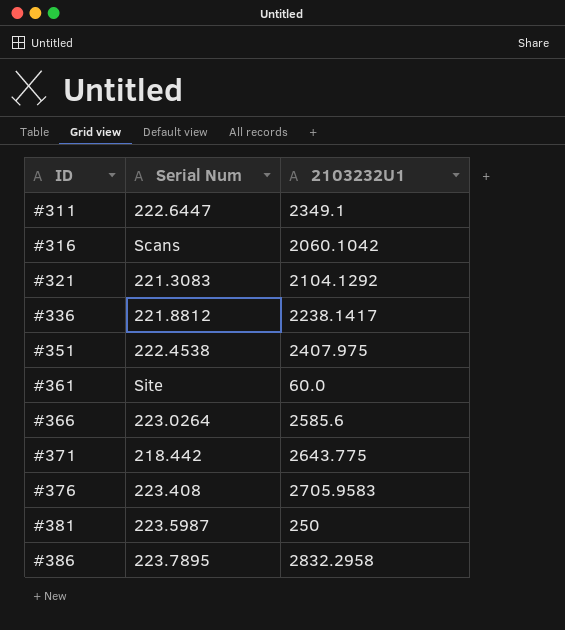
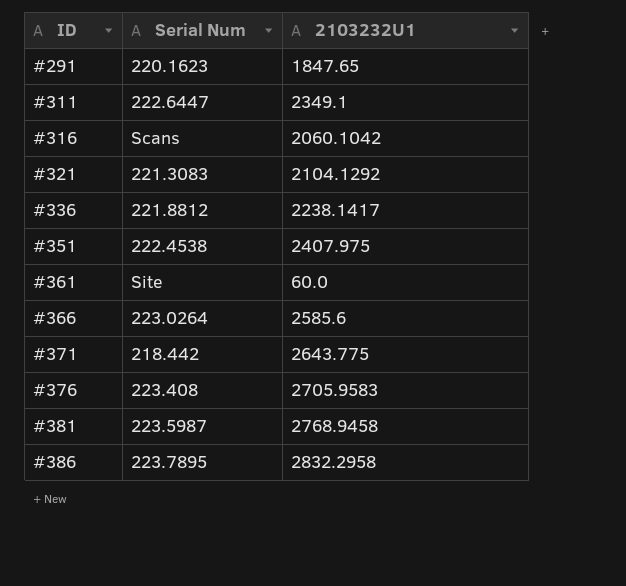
row #291: none -> 220.1623 | 1847.65
#381 | 2103232U1: 250 -> 2768.9458

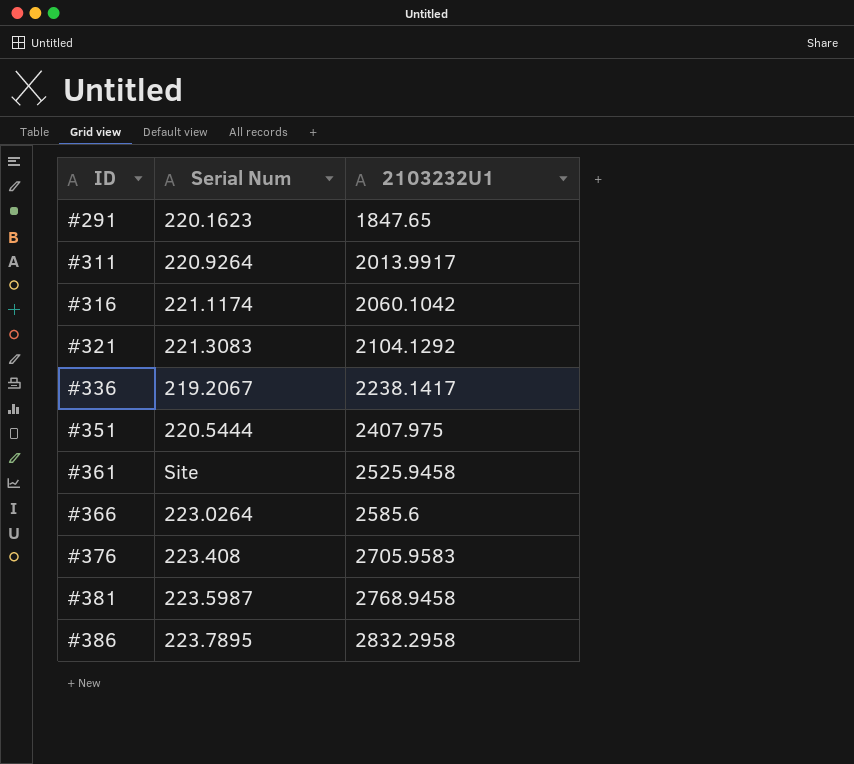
row #371: 218.442 | 2643.775 -> none
#311 | Serial Num: 222.6447 -> 220.9264
#311 | 2103232U1: 2349.1 -> 2013.9917
#316 | Serial Num: Scans -> 221.1174
#336 | Serial Num: 221.8812 -> 219.2067
#351 | Serial Num: 222.4538 -> 220.5444
#361 | 2103232U1: 60.0 -> 2525.9458

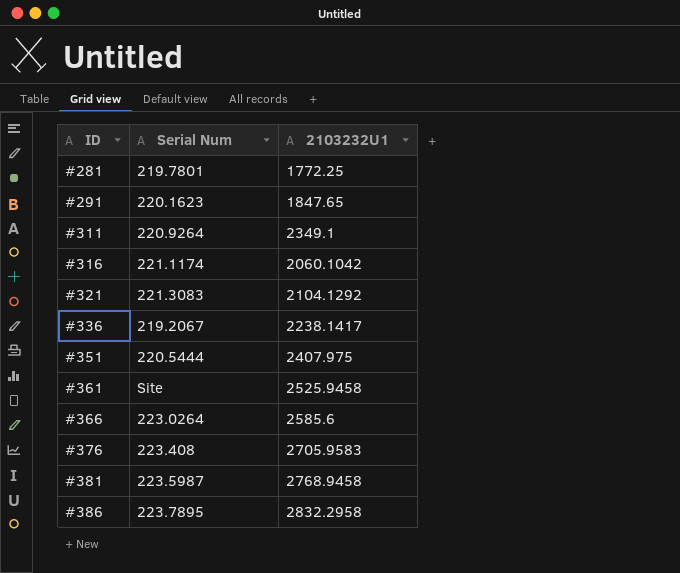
row #281: none -> 219.7801 | 1772.25
#311 | 2103232U1: 2013.9917 -> 2349.1

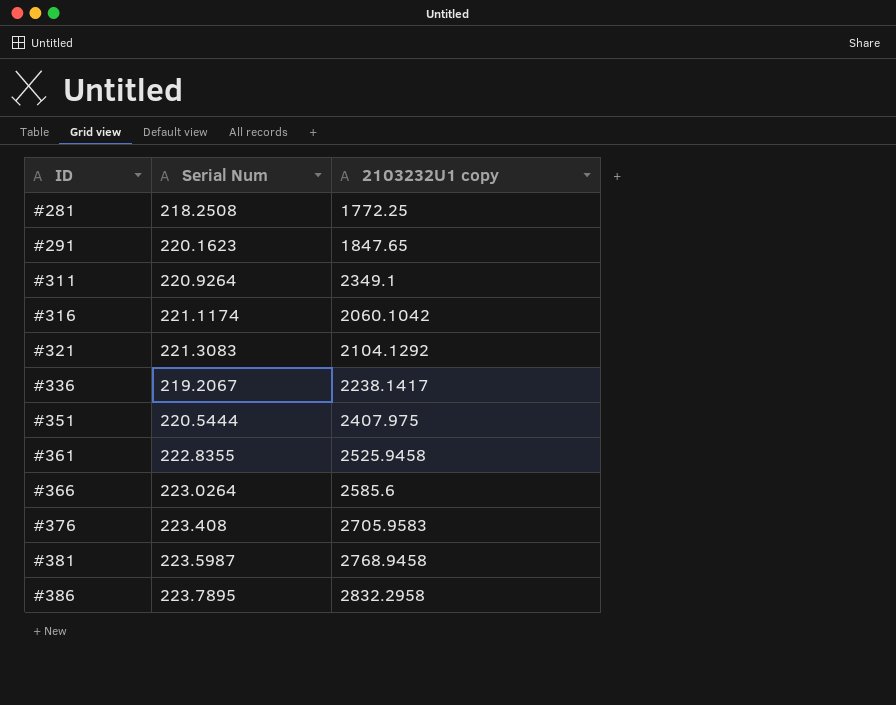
column name: 2103232U1 -> 2103232U1 copy
#281 | Serial Num: 219.7801 -> 218.2508
#361 | Serial Num: Site -> 222.8355

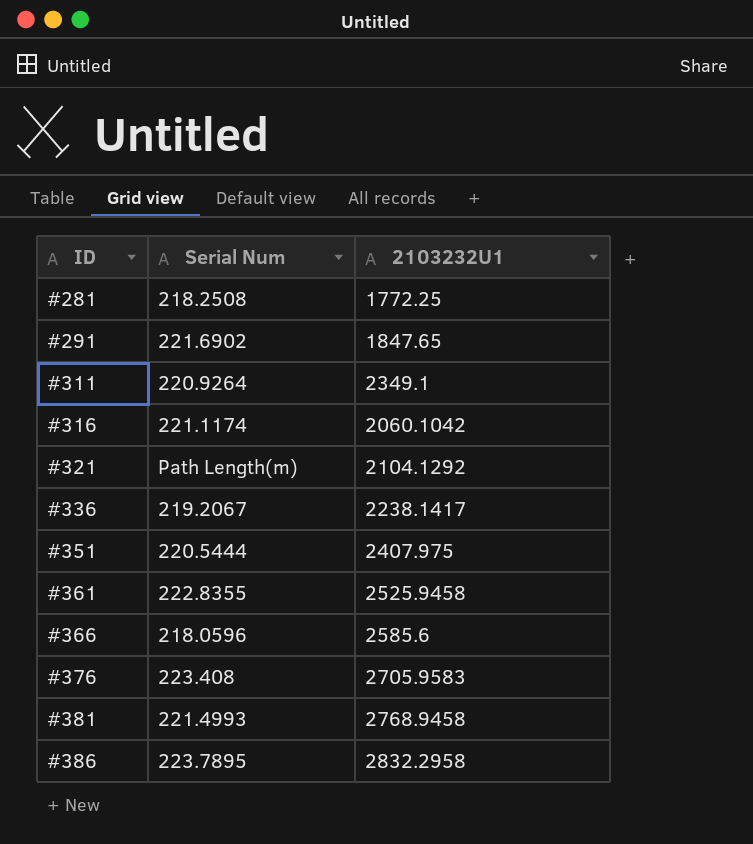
column name: 2103232U1 copy -> 2103232U1
#291 | Serial Num: 220.1623 -> 221.6902
#321 | Serial Num: 221.3083 -> Path Length(m)
#366 | Serial Num: 223.0264 -> 218.0596
#381 | Serial Num: 223.5987 -> 221.4993

